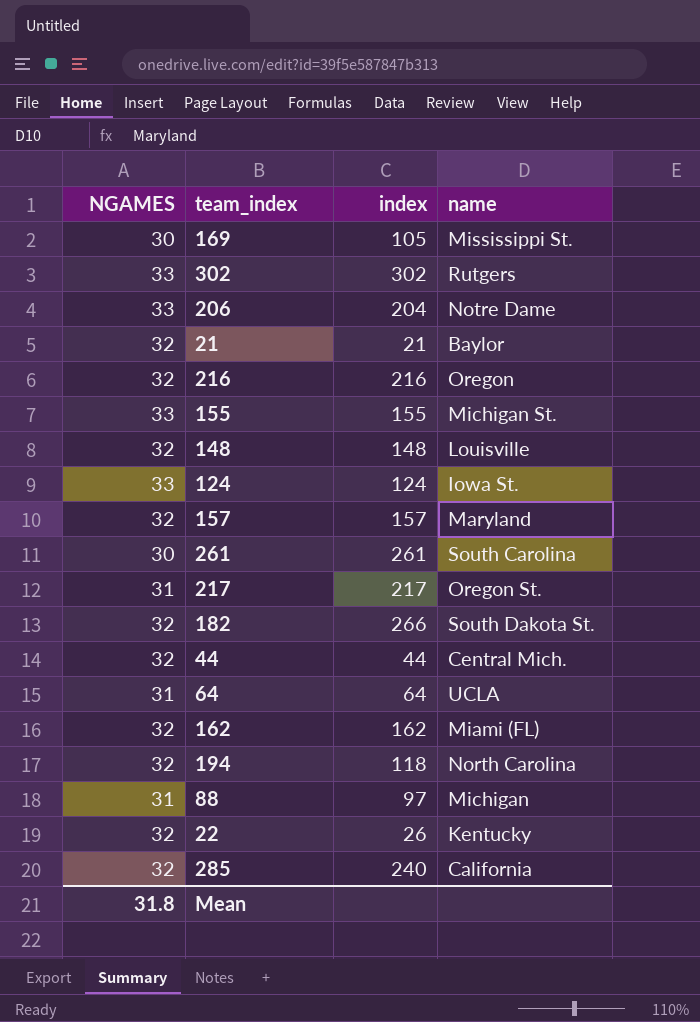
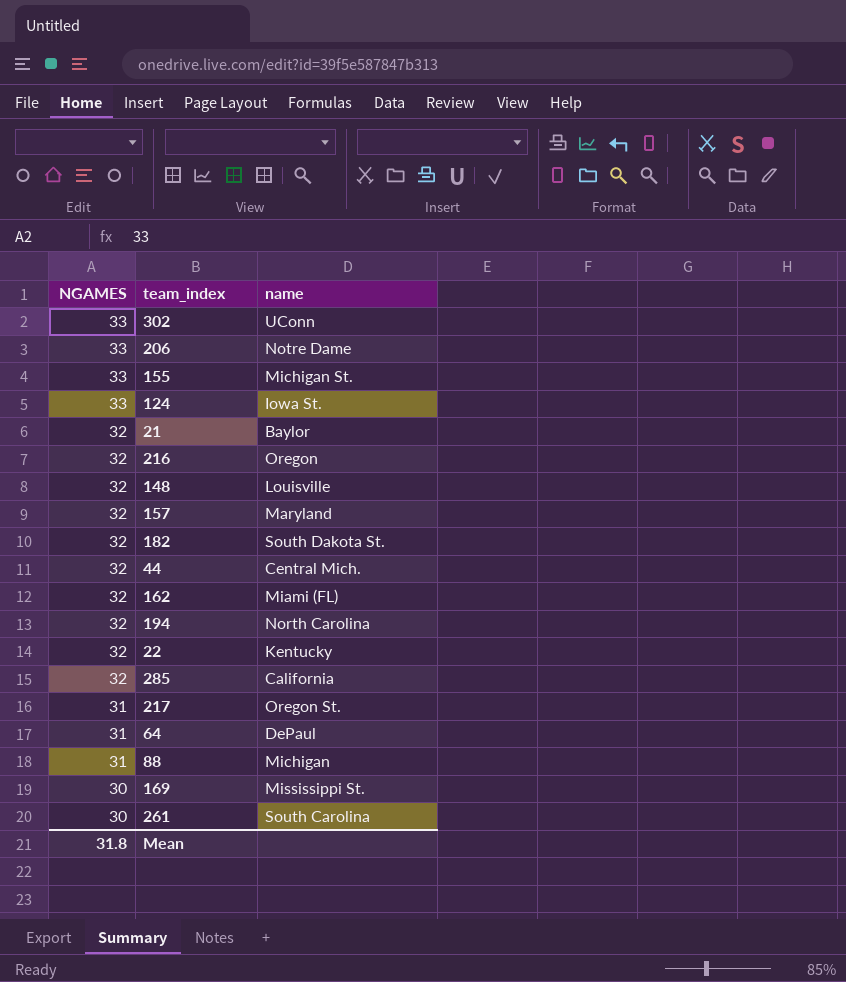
row order: none -> NGAMES descending
column index | position: 3 -> none
302 | name: Rutgers -> UConn
64 | name: UCLA -> DePaul

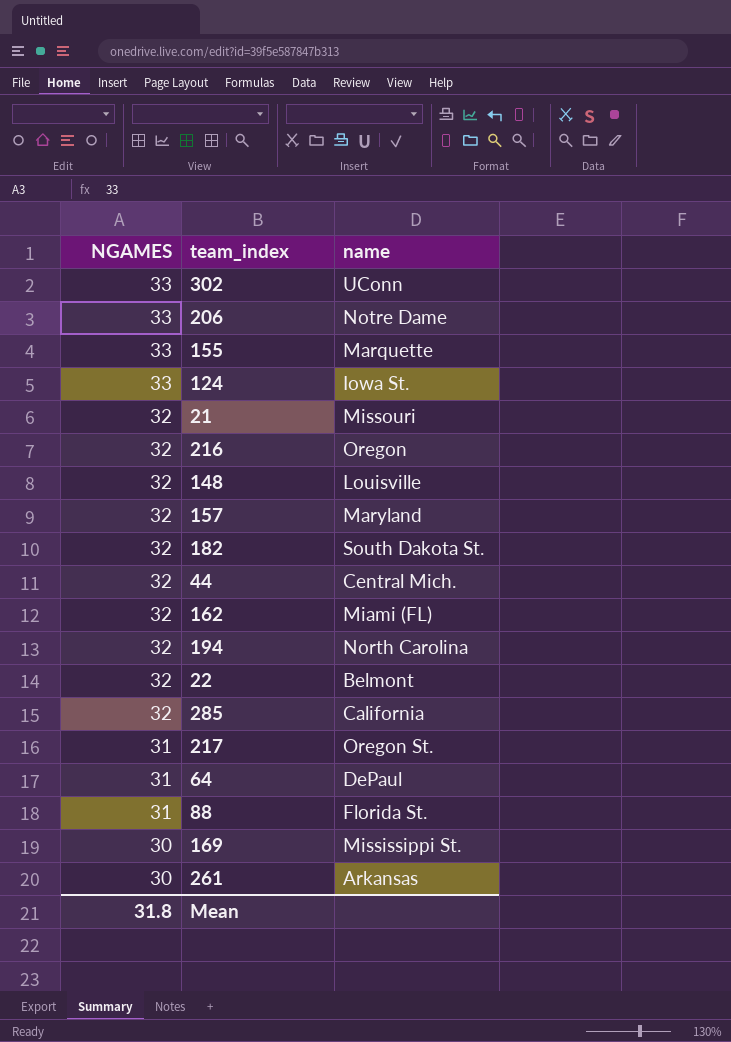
155 | name: Michigan St. -> Marquette
21 | name: Baylor -> Missouri
22 | name: Kentucky -> Belmont
88 | name: Michigan -> Florida St.
261 | name: South Carolina -> Arkansas

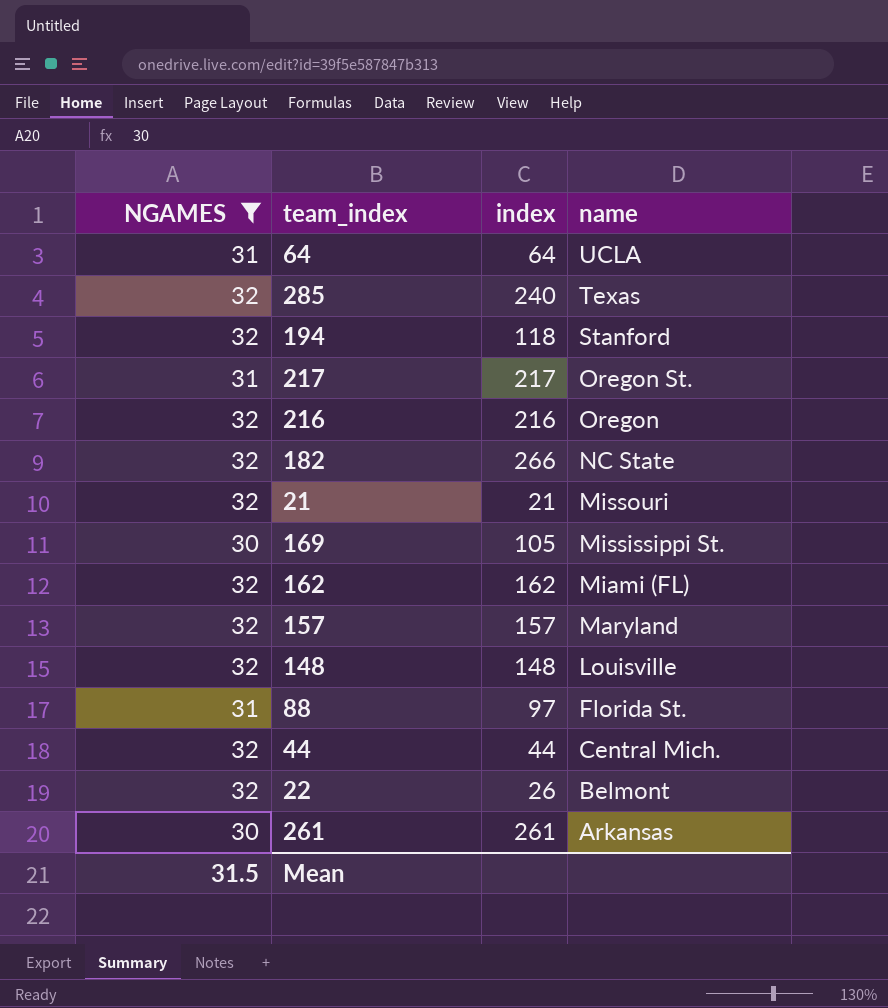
filter: none -> NGAMES != 33
row order: NGAMES descending -> name descending
column index | position: none -> 3
64 | name: DePaul -> UCLA
285 | name: California -> Texas
194 | name: North Carolina -> Stanford
182 | name: South Dakota St. -> NC State
Mean | NGAMES: 31.8 -> 31.5

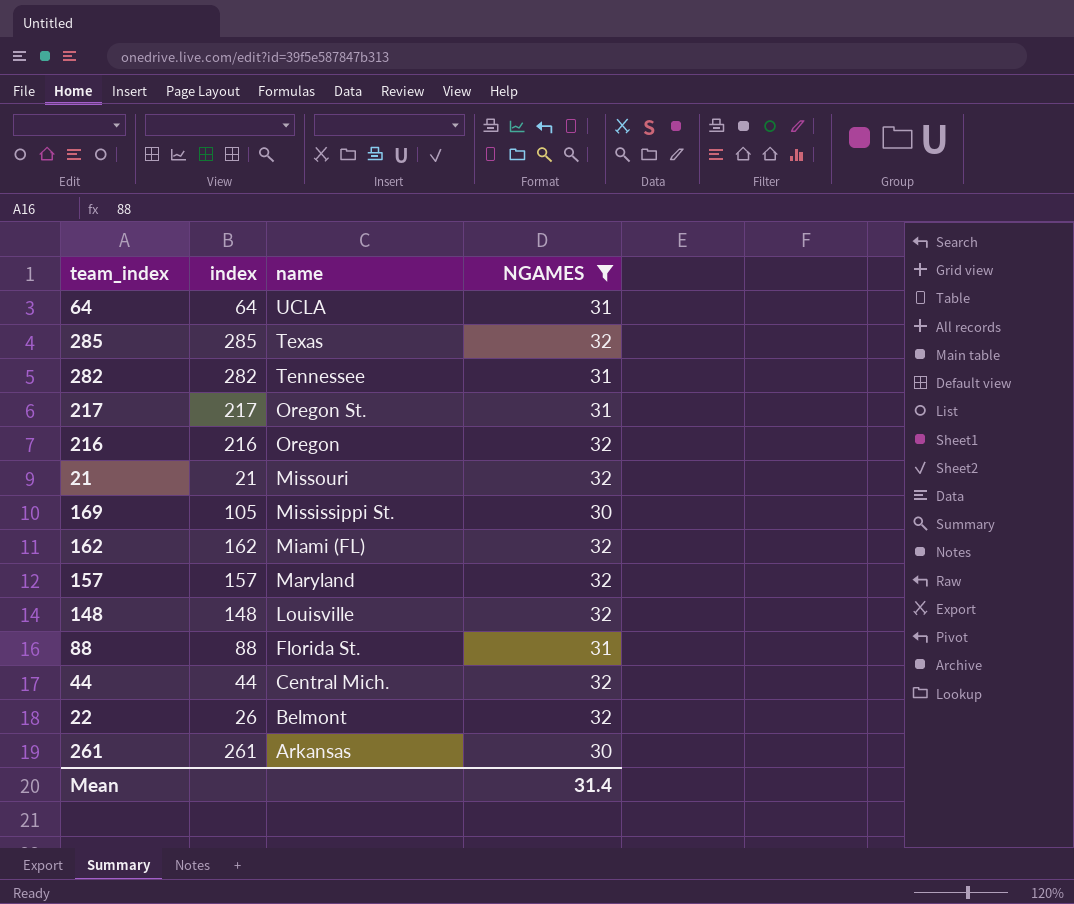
column NGAMES | position: 1 -> 4
row 194: 32 | 118 | Stanford -> none
row 182: 32 | 266 | NC State -> none
285 | index: 240 -> 285
row 282: none -> 282 | Tennessee | 31
88 | index: 97 -> 88
Mean | NGAMES: 31.5 -> 31.4

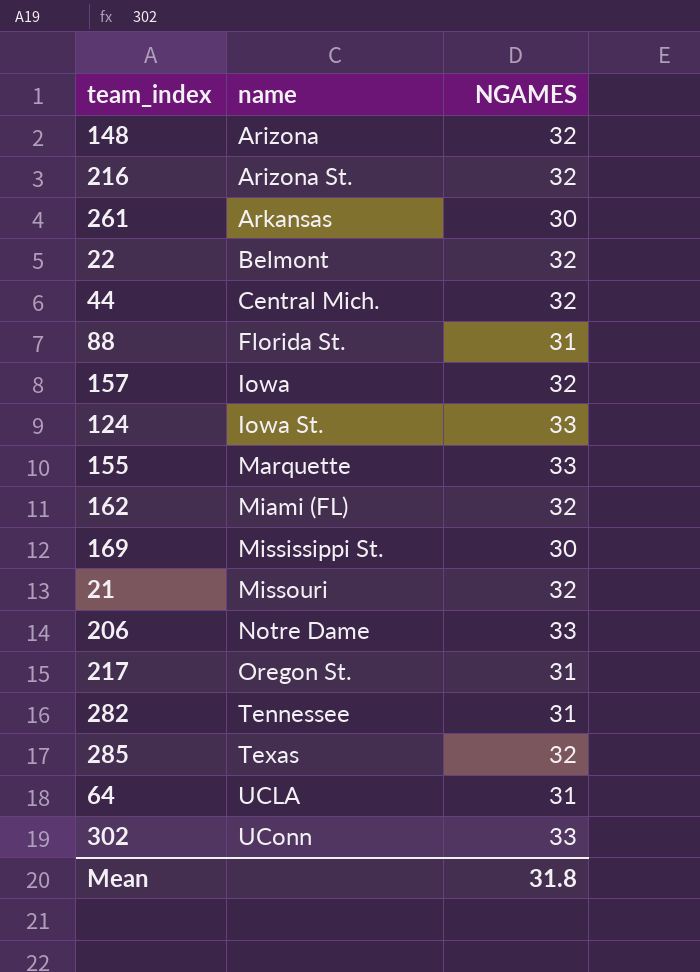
filter: NGAMES != 33 -> none
row order: name descending -> name ascending
column index | position: 2 -> none
148 | name: Louisville -> Arizona
216 | name: Oregon -> Arizona St.
157 | name: Maryland -> Iowa
Mean | NGAMES: 31.4 -> 31.8

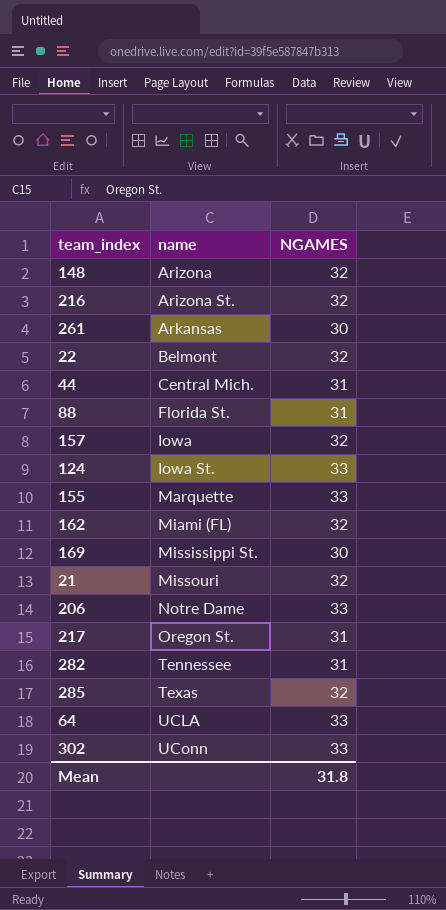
44 | NGAMES: 32 -> 31
64 | NGAMES: 31 -> 33

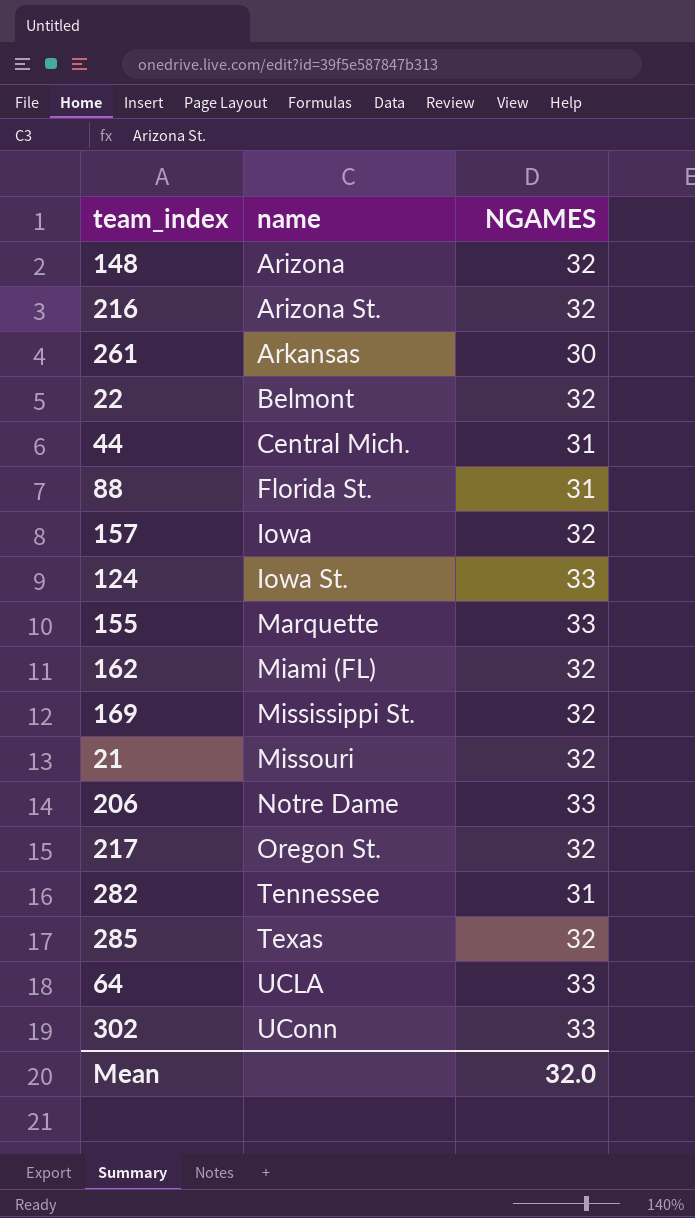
169 | NGAMES: 30 -> 32
217 | NGAMES: 31 -> 32
Mean | NGAMES: 31.8 -> 32.0

